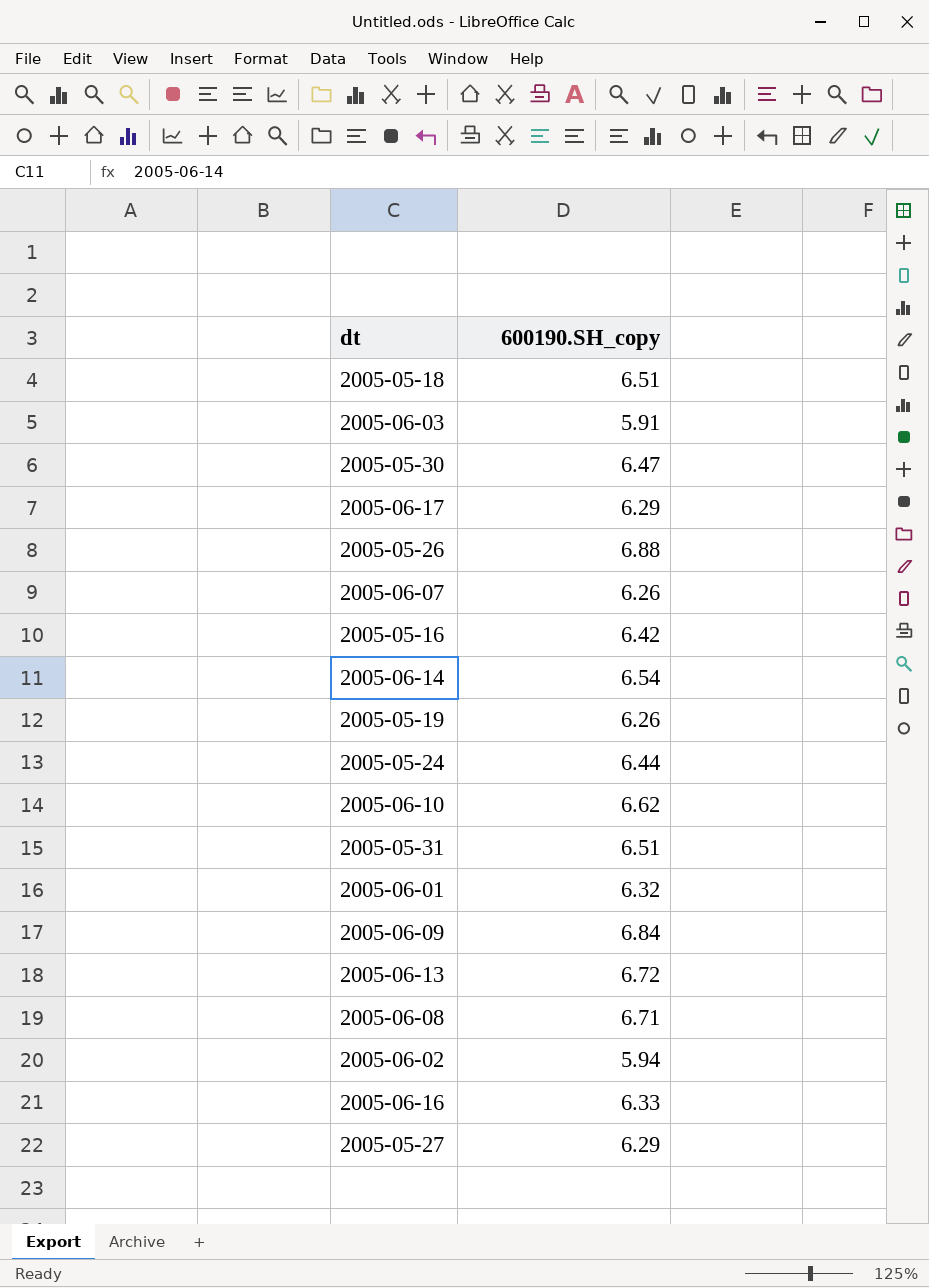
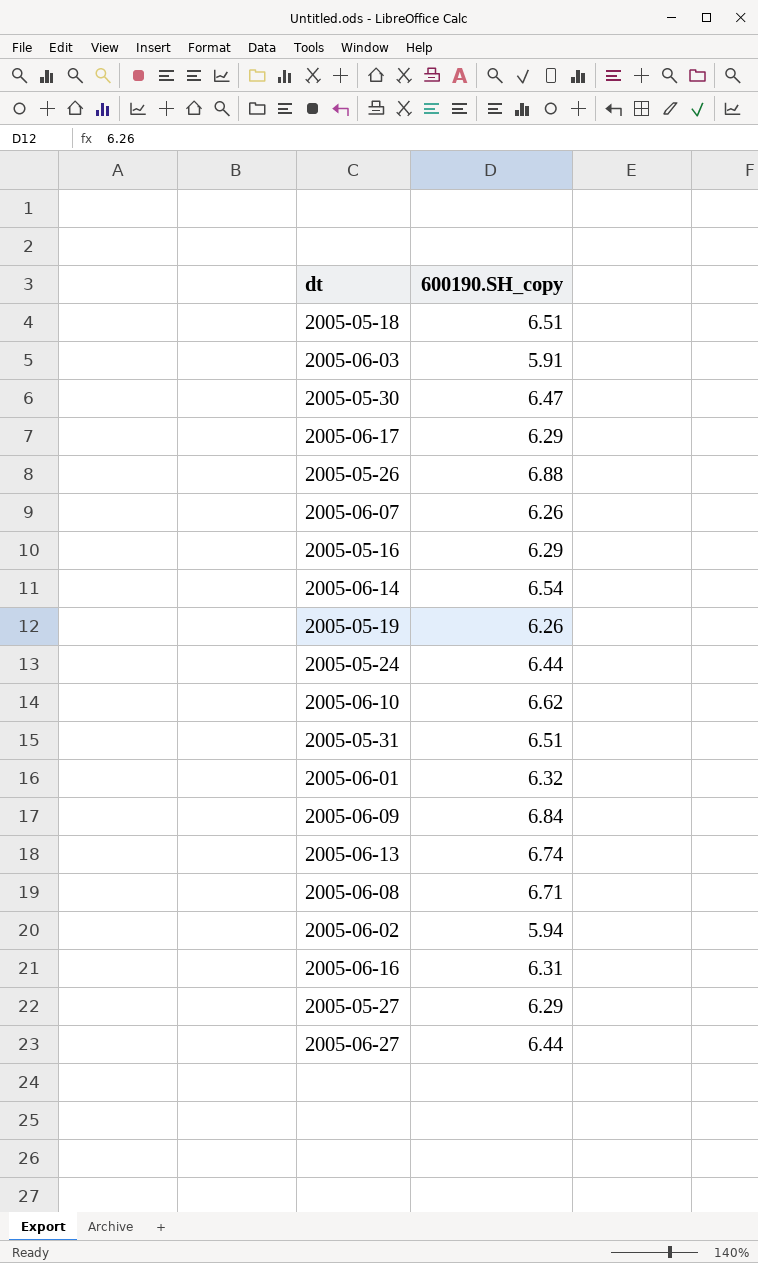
2005-05-16 | 600190.SH_copy: 6.42 -> 6.29
2005-06-13 | 600190.SH_copy: 6.72 -> 6.74
2005-06-16 | 600190.SH_copy: 6.33 -> 6.31
row 2005-06-27: none -> 6.44

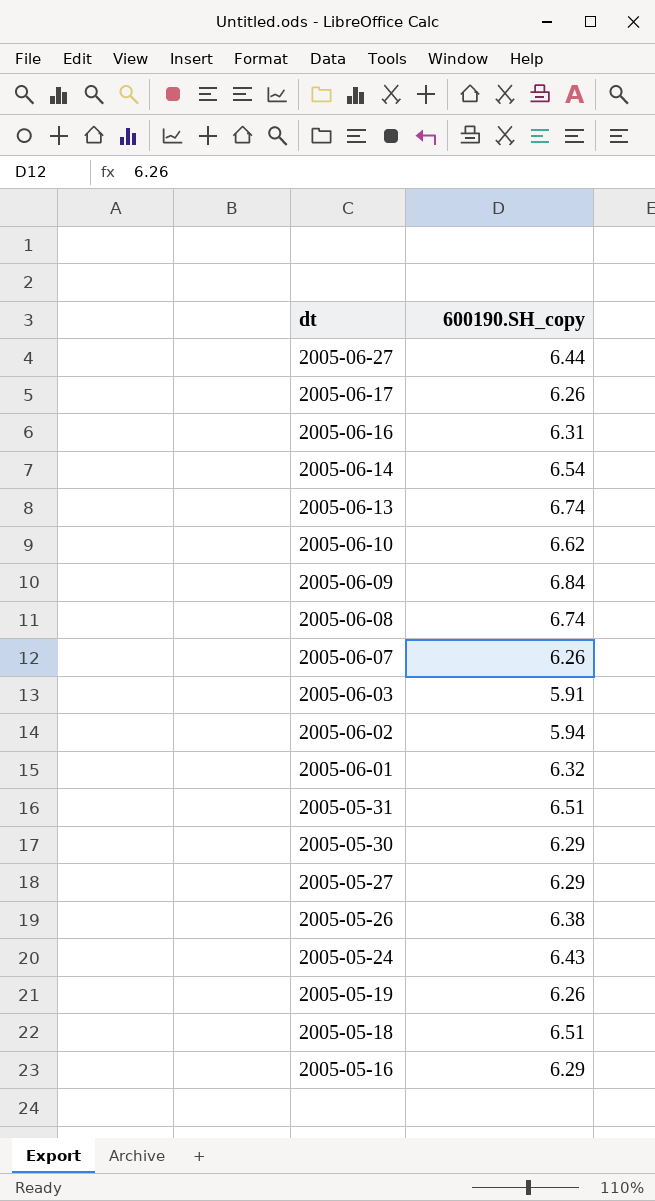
row order: none -> dt descending
2005-06-17 | 600190.SH_copy: 6.29 -> 6.26
2005-06-08 | 600190.SH_copy: 6.71 -> 6.74
2005-05-30 | 600190.SH_copy: 6.47 -> 6.29
2005-05-26 | 600190.SH_copy: 6.88 -> 6.38
2005-05-24 | 600190.SH_copy: 6.44 -> 6.43

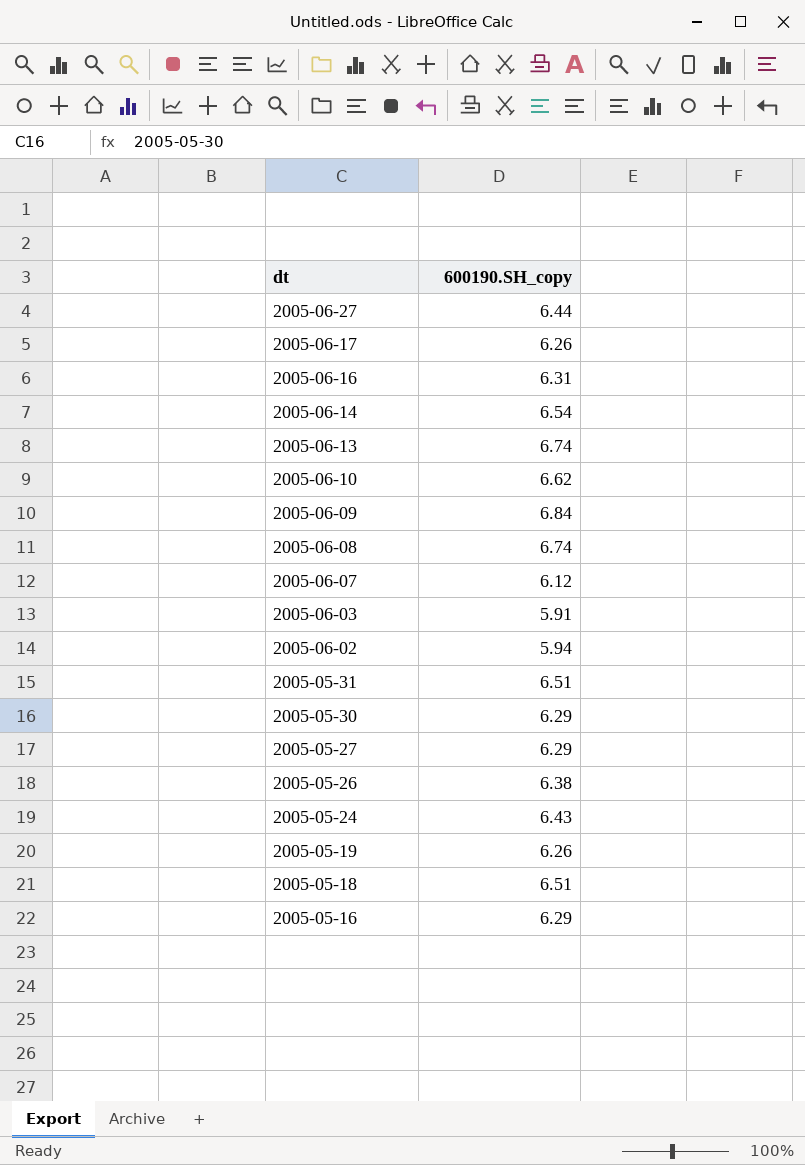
row 2005-06-01: 6.32 -> none
2005-06-07 | 600190.SH_copy: 6.26 -> 6.12

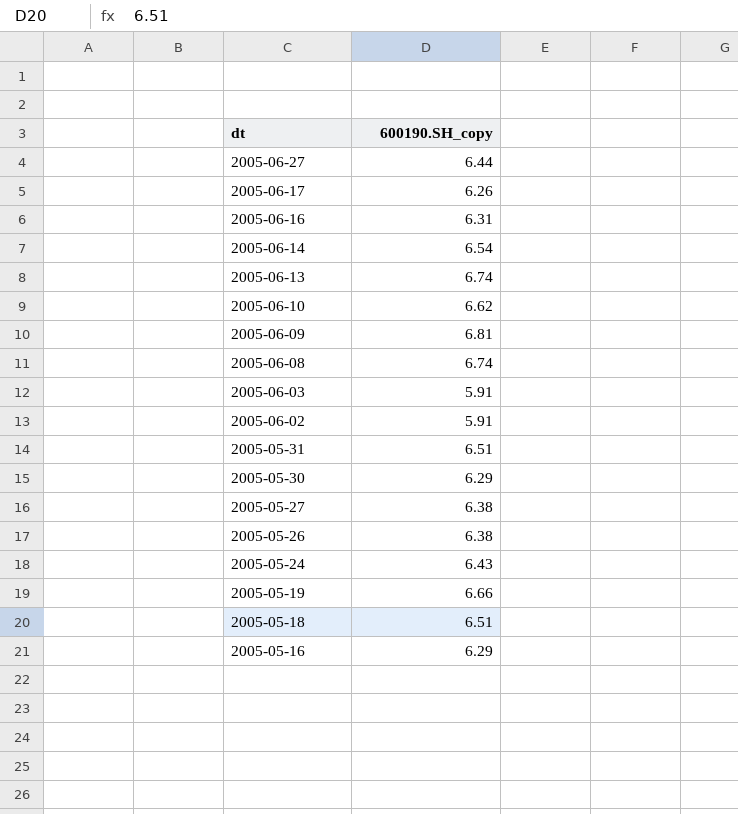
row 2005-06-07: 6.12 -> none
2005-06-09 | 600190.SH_copy: 6.84 -> 6.81
2005-06-02 | 600190.SH_copy: 5.94 -> 5.91
2005-05-27 | 600190.SH_copy: 6.29 -> 6.38
2005-05-19 | 600190.SH_copy: 6.26 -> 6.66

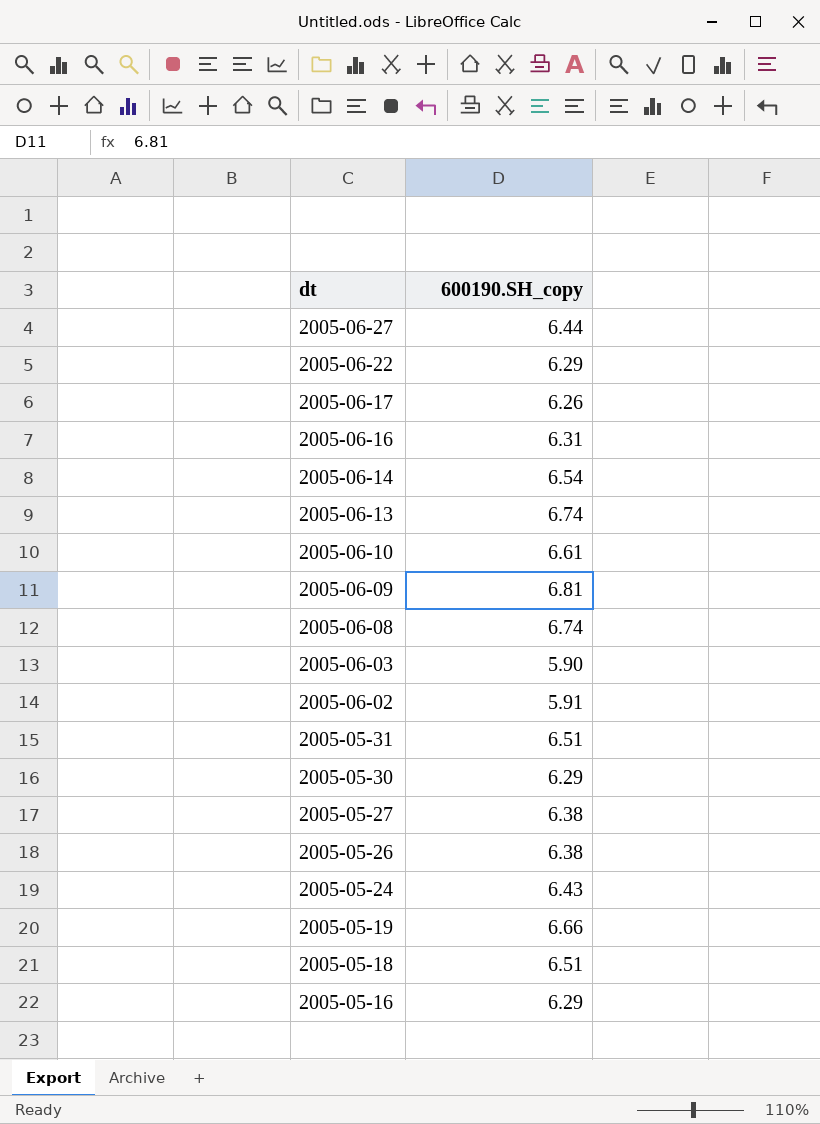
row 2005-06-22: none -> 6.29
2005-06-10 | 600190.SH_copy: 6.62 -> 6.61
2005-06-03 | 600190.SH_copy: 5.91 -> 5.90

